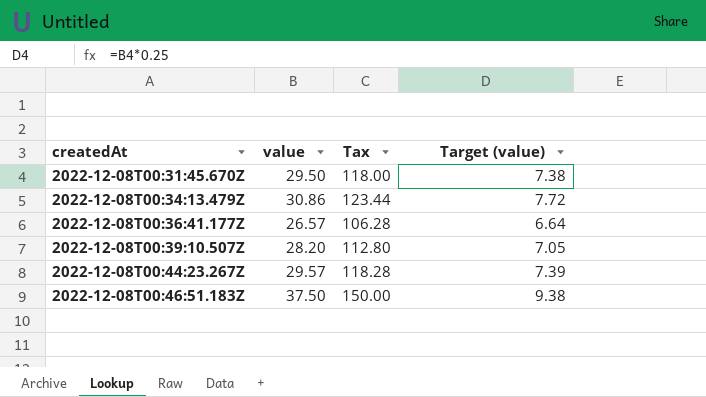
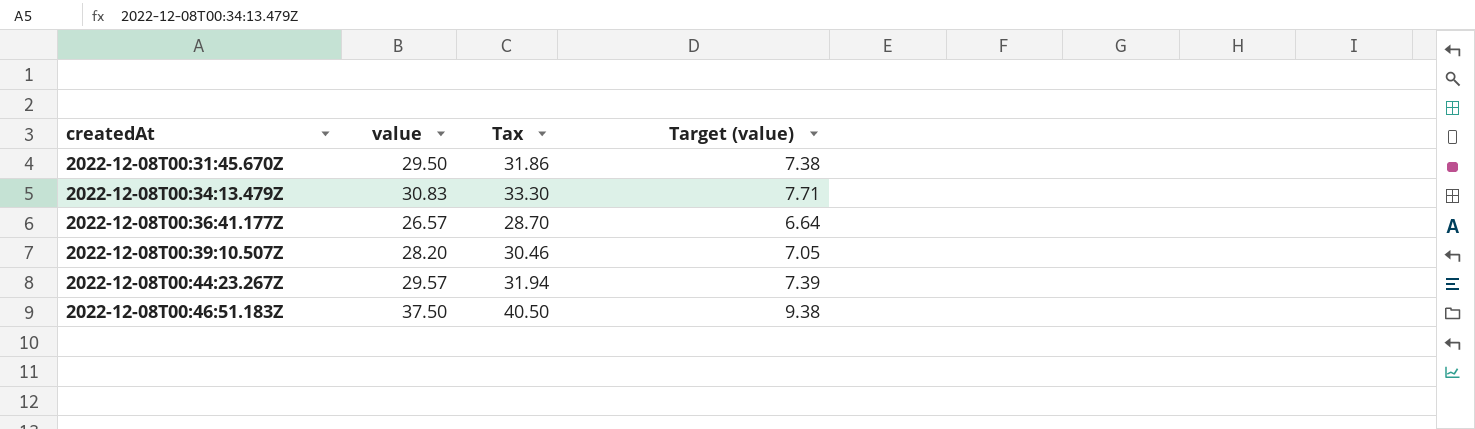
column Tax | formula: [value] * 4 -> [value] * 1.08
2022-12-08T00:34:13.479Z | value: 30.86 -> 30.83
2022-12-08T00:34:13.479Z | Target (value): 7.72 -> 7.71

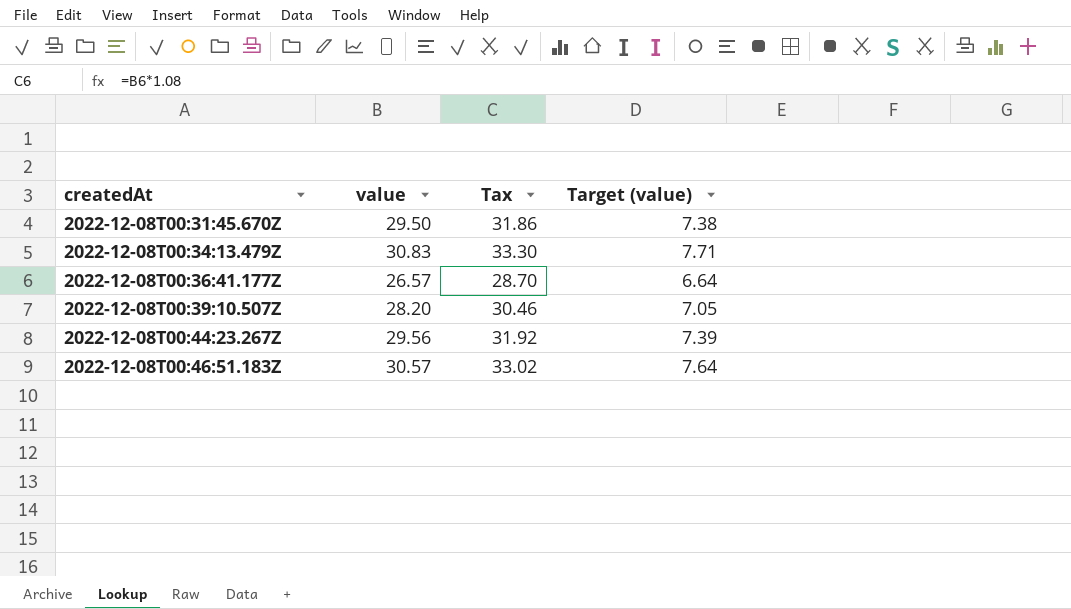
2022-12-08T00:44:23.267Z | value: 29.57 -> 29.56
2022-12-08T00:44:23.267Z | Tax: 31.94 -> 31.92
2022-12-08T00:46:51.183Z | value: 37.50 -> 30.57
2022-12-08T00:46:51.183Z | Tax: 40.50 -> 33.02
2022-12-08T00:46:51.183Z | Target (value): 9.38 -> 7.64

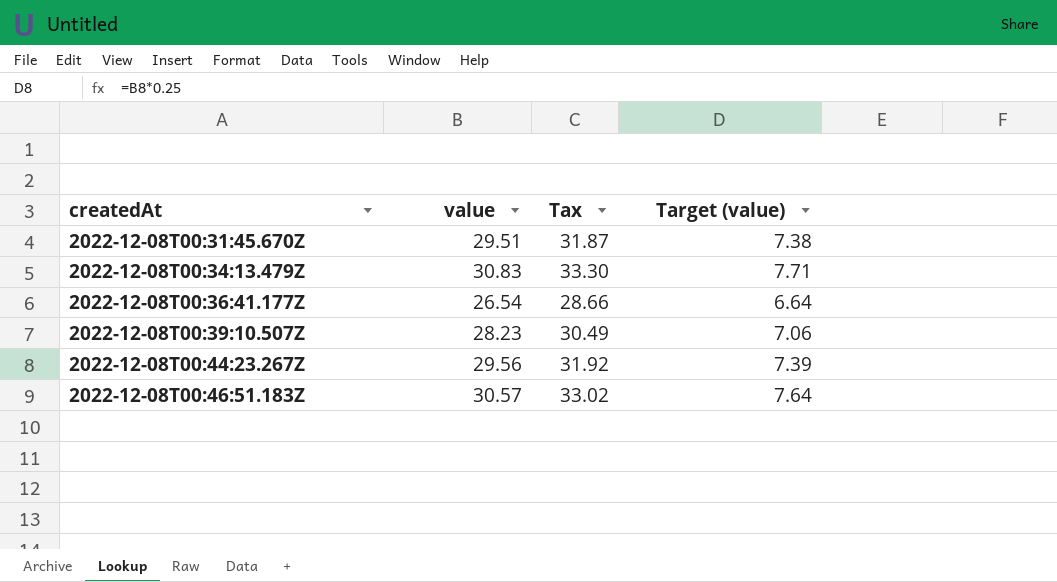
2022-12-08T00:31:45.670Z | value: 29.50 -> 29.51
2022-12-08T00:31:45.670Z | Tax: 31.86 -> 31.87
2022-12-08T00:36:41.177Z | value: 26.57 -> 26.54
2022-12-08T00:36:41.177Z | Tax: 28.70 -> 28.66
2022-12-08T00:39:10.507Z | value: 28.20 -> 28.23
2022-12-08T00:39:10.507Z | Tax: 30.46 -> 30.49
2022-12-08T00:39:10.507Z | Target (value): 7.05 -> 7.06

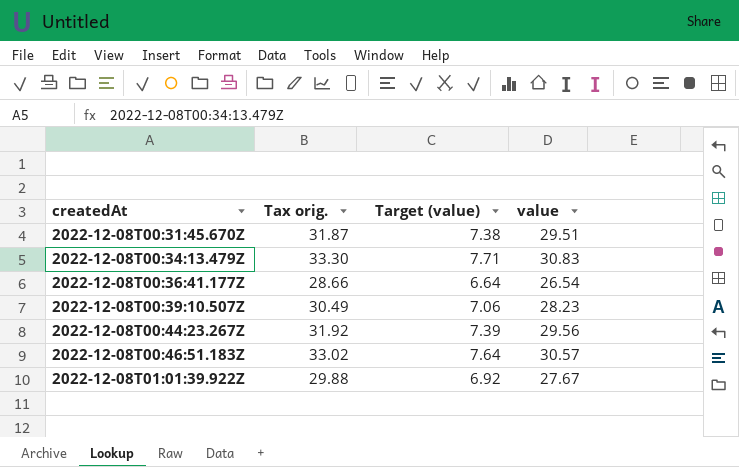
column name: Tax -> Tax orig.
column value | position: 2 -> 4
row 2022-12-08T01:01:39.922Z: none -> 29.88 | 6.92 | 27.67

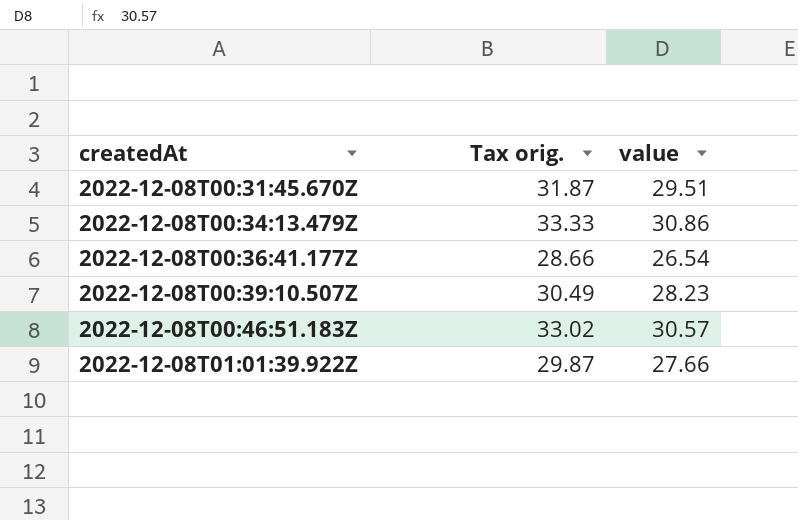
column Target (value) | formula: [value] * 0.25 -> none
row 2022-12-08T00:44:23.267Z: 31.92 | 7.39 | 29.56 -> none
2022-12-08T00:34:13.479Z | Tax orig.: 33.30 -> 33.33
2022-12-08T00:34:13.479Z | value: 30.83 -> 30.86
2022-12-08T01:01:39.922Z | Tax orig.: 29.88 -> 29.87
2022-12-08T01:01:39.922Z | value: 27.67 -> 27.66

